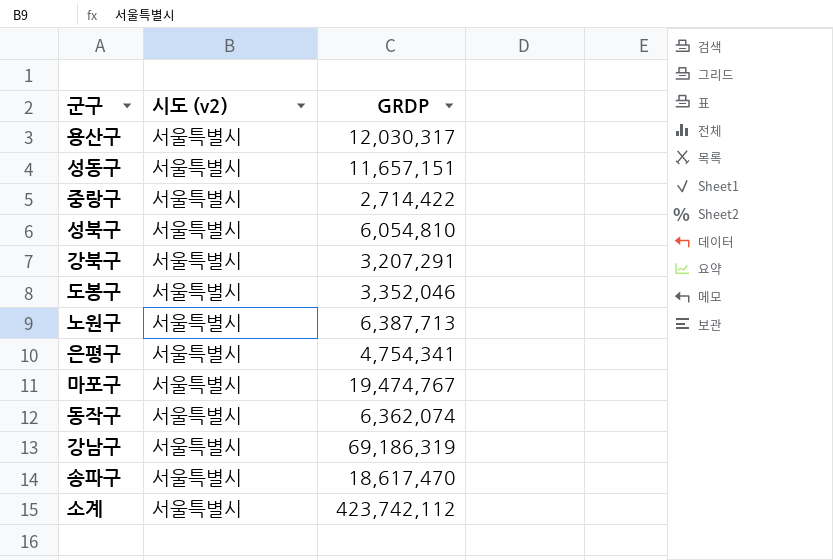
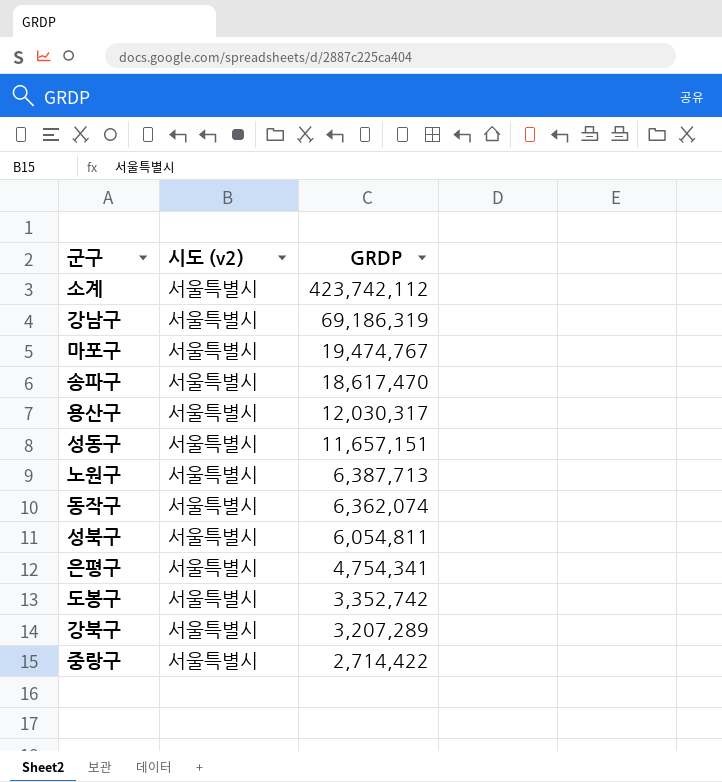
row order: none -> GRDP descending
성북구 | GRDP: 6,054,810 -> 6,054,811
도봉구 | GRDP: 3,352,046 -> 3,352,742
강북구 | GRDP: 3,207,291 -> 3,207,289

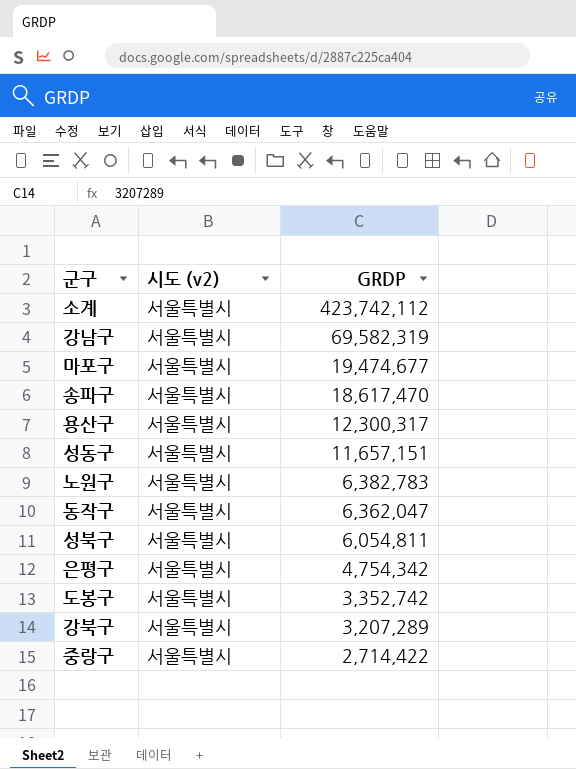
강남구 | GRDP: 69,186,319 -> 69,582,319
마포구 | GRDP: 19,474,767 -> 19,474,677
용산구 | GRDP: 12,030,317 -> 12,300,317
노원구 | GRDP: 6,387,713 -> 6,382,783
동작구 | GRDP: 6,362,074 -> 6,362,047
은평구 | GRDP: 4,754,341 -> 4,754,342

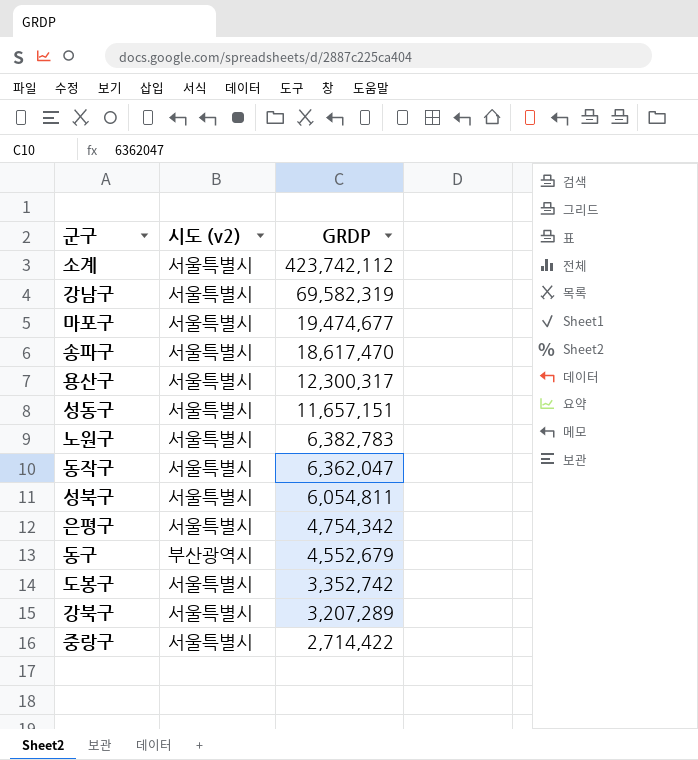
row 동구: none -> 부산광역시 | 4,552,679

